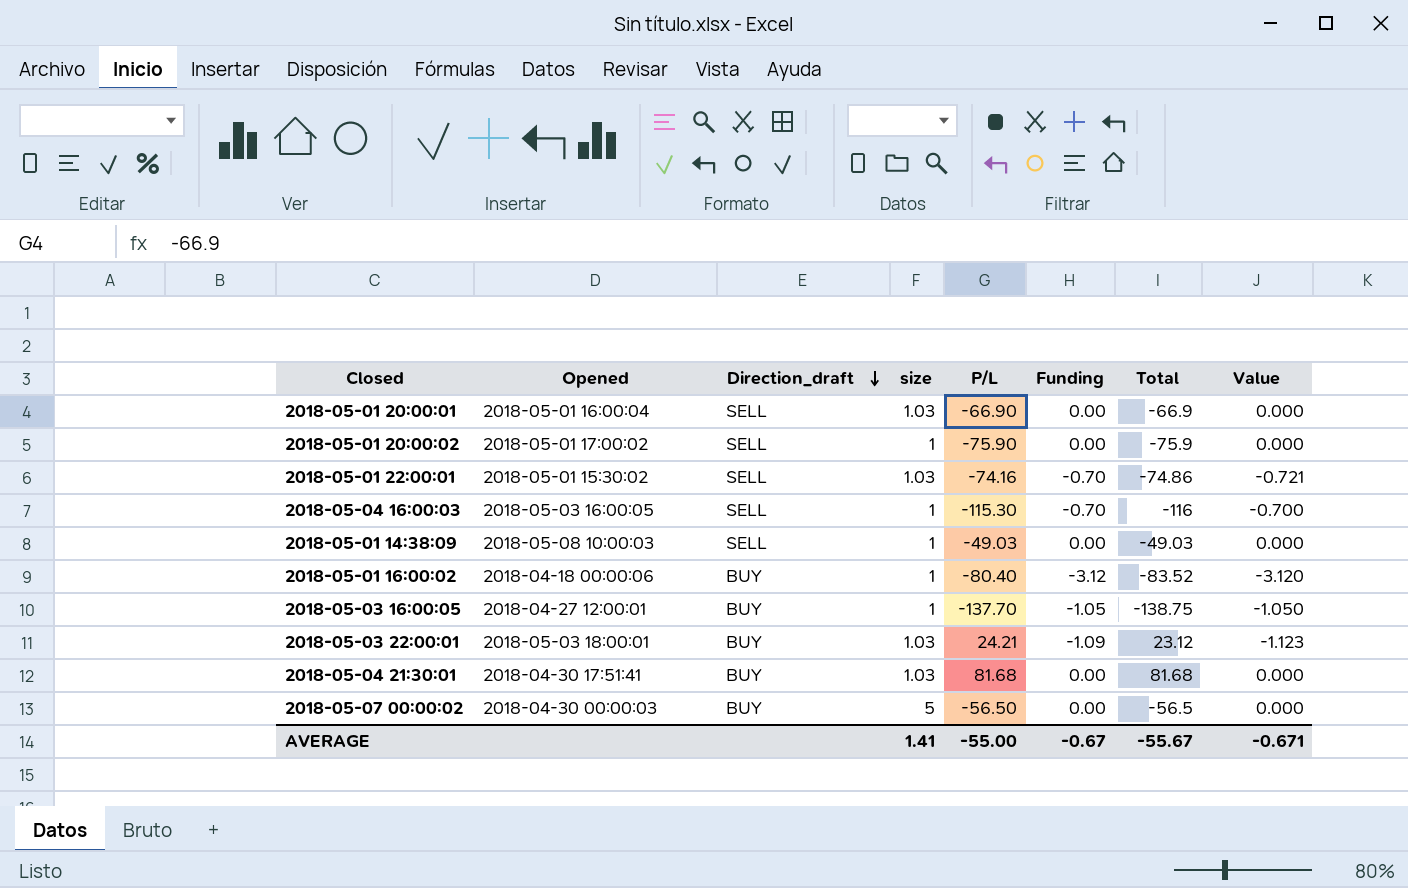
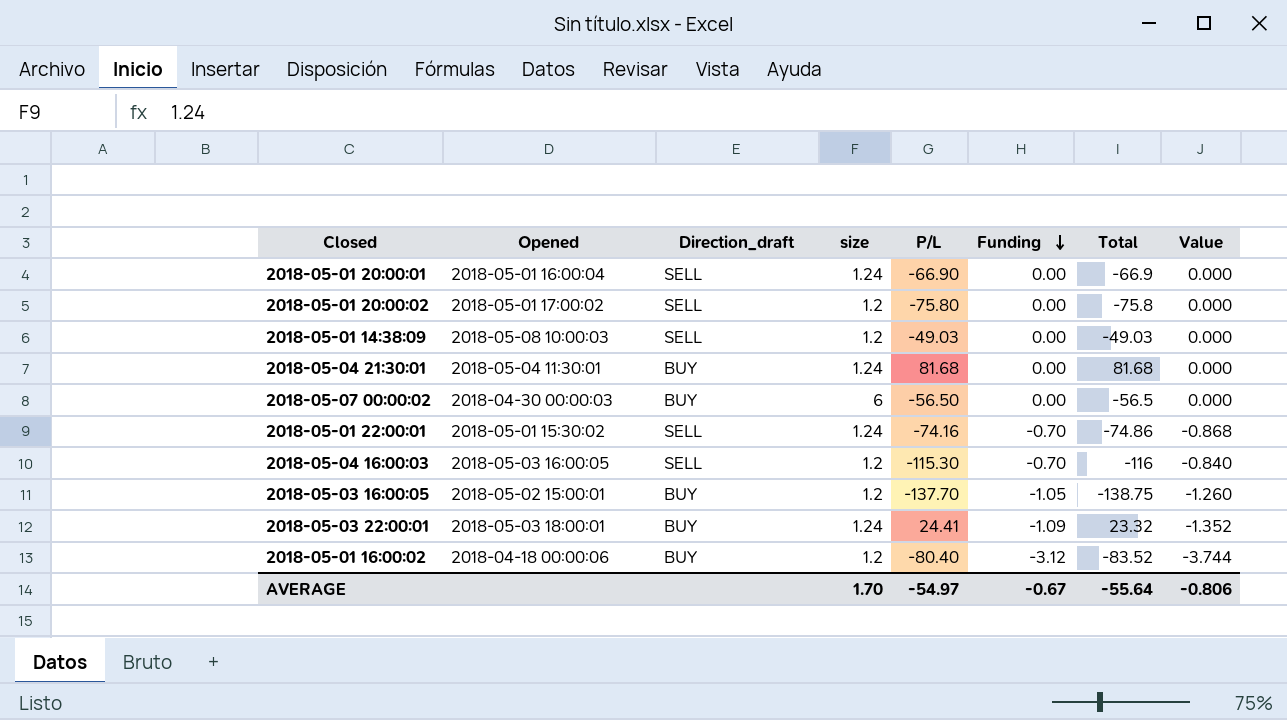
row order: Direction_draft descending -> Funding descending
2018-05-01 20:00:01 | size: 1.03 -> 1.24
2018-05-01 20:00:02 | size: 1 -> 1.2
2018-05-01 20:00:02 | P/L: -75.90 -> -75.80
2018-05-01 20:00:02 | Total: -75.9 -> -75.8
2018-05-01 14:38:09 | size: 1 -> 1.2
2018-05-04 21:30:01 | Opened: 2018-04-30 17:51:41 -> 2018-05-04 11:30:01
2018-05-04 21:30:01 | size: 1.03 -> 1.24
2018-05-07 00:00:02 | size: 5 -> 6
2018-05-01 22:00:01 | size: 1.03 -> 1.24
2018-05-01 22:00:01 | Value: -0.721 -> -0.868
2018-05-04 16:00:03 | size: 1 -> 1.2
2018-05-04 16:00:03 | Value: -0.700 -> -0.840
2018-05-03 16:00:05 | Opened: 2018-04-27 12:00:01 -> 2018-05-02 15:00:01
2018-05-03 16:00:05 | size: 1 -> 1.2
2018-05-03 16:00:05 | Value: -1.050 -> -1.260
2018-05-03 22:00:01 | size: 1.03 -> 1.24
2018-05-03 22:00:01 | P/L: 24.21 -> 24.41
2018-05-03 22:00:01 | Total: 23.12 -> 23.32
2018-05-03 22:00:01 | Value: -1.123 -> -1.352
2018-05-01 16:00:02 | size: 1 -> 1.2
2018-05-01 16:00:02 | Value: -3.120 -> -3.744
AVERAGE | size: 1.41 -> 1.70
AVERAGE | P/L: -55.00 -> -54.97
AVERAGE | Total: -55.67 -> -55.64
AVERAGE | Value: -0.671 -> -0.806

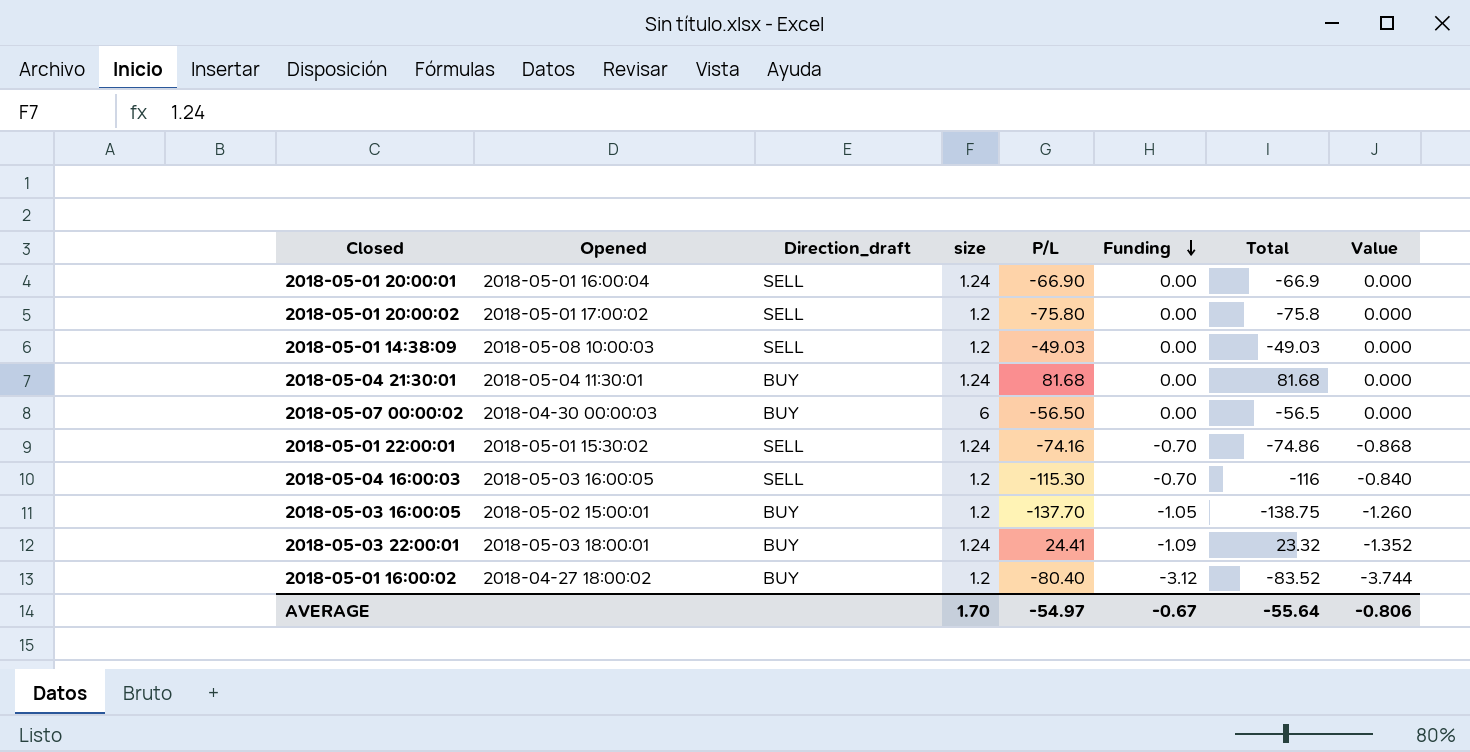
2018-05-01 16:00:02 | Opened: 2018-04-18 00:00:06 -> 2018-04-27 18:00:02

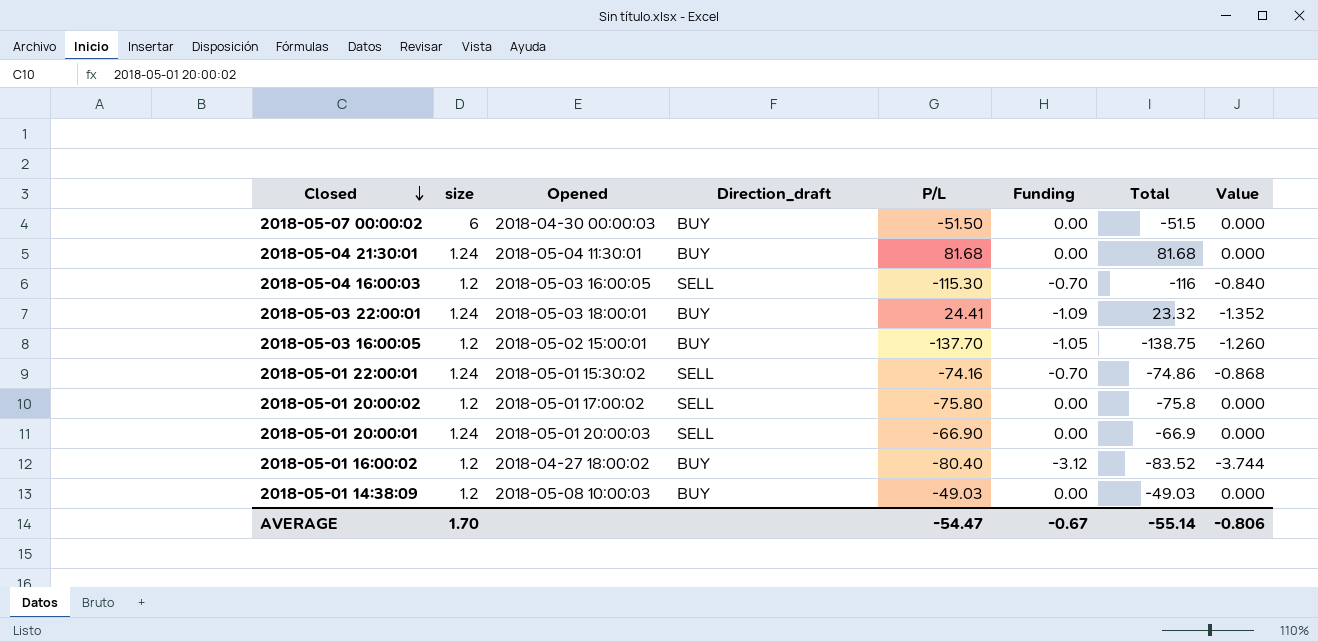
row order: Funding descending -> Closed descending
column size | position: 4 -> 2
2018-05-07 00:00:02 | P/L: -56.50 -> -51.50
2018-05-07 00:00:02 | Total: -56.5 -> -51.5
2018-05-01 20:00:01 | Opened: 2018-05-01 16:00:04 -> 2018-05-01 20:00:03
2018-05-01 14:38:09 | Direction_draft: SELL -> BUY
AVERAGE | P/L: -54.97 -> -54.47
AVERAGE | Total: -55.64 -> -55.14

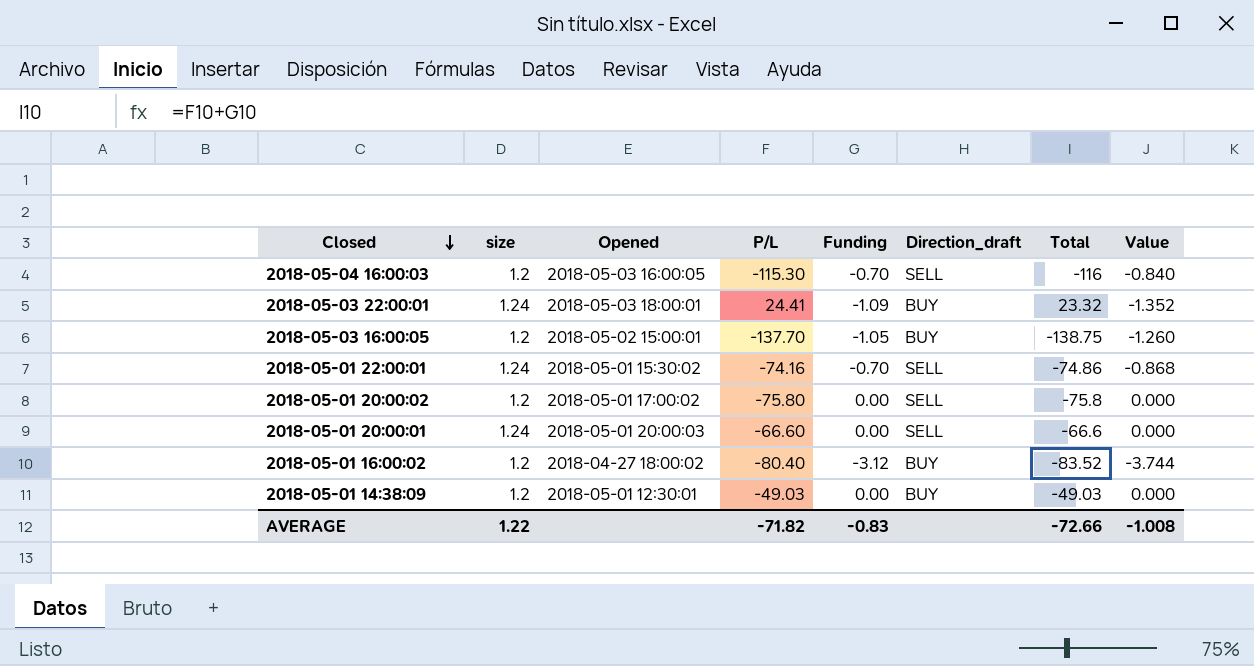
column Direction_draft | position: 4 -> 6
row 2018-05-07 00:00:02: 6 | 2018-04-30 00:00:03 | BUY | -51.50 | 0.00 | -51.5 | 0.000 -> none
row 2018-05-04 21:30:01: 1.24 | 2018-05-04 11:30:01 | BUY | 81.68 | 0.00 | 81.68 | 0.000 -> none
2018-05-01 20:00:01 | P/L: -66.90 -> -66.60
2018-05-01 20:00:01 | Total: -66.9 -> -66.6
2018-05-01 14:38:09 | Opened: 2018-05-08 10:00:03 -> 2018-05-01 12:30:01
AVERAGE | size: 1.70 -> 1.22
AVERAGE | P/L: -54.47 -> -71.82
AVERAGE | Funding: -0.67 -> -0.83
AVERAGE | Total: -55.14 -> -72.66
AVERAGE | Value: -0.806 -> -1.008

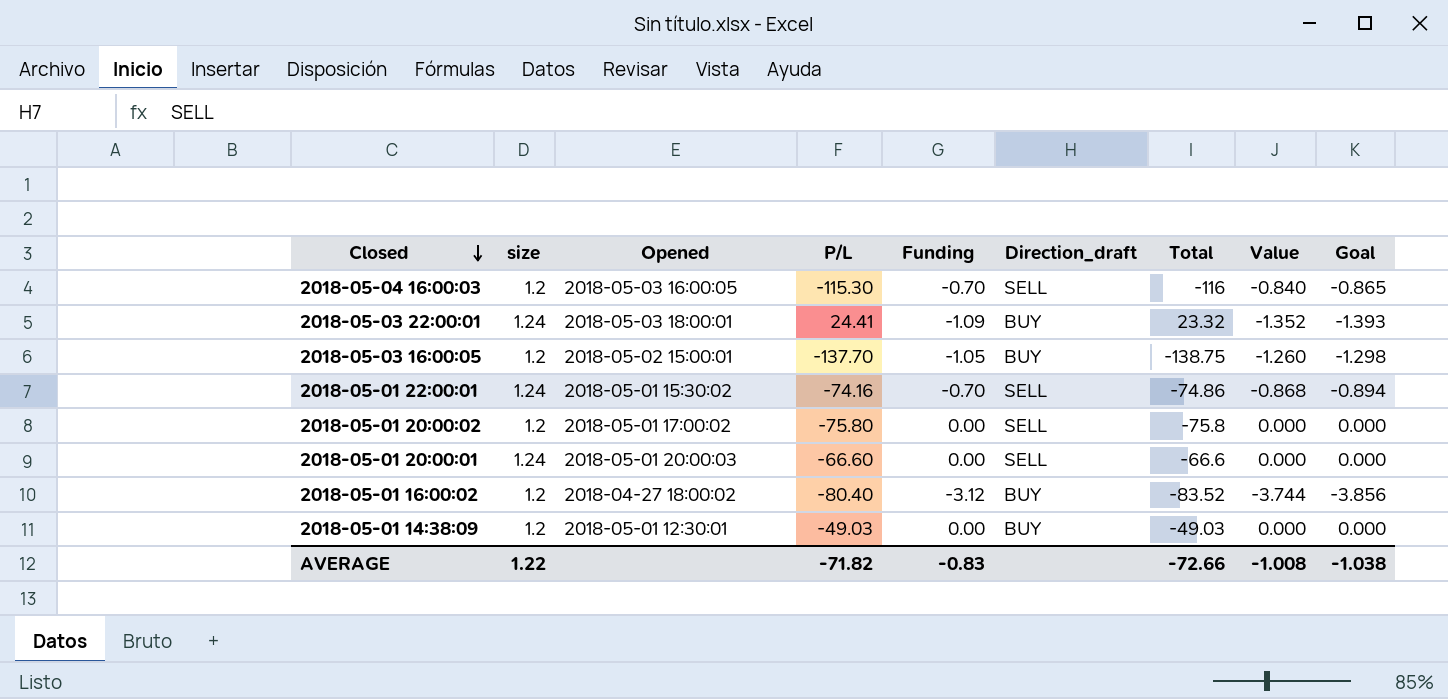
column Goal | formula: none -> [Value] * 1.03

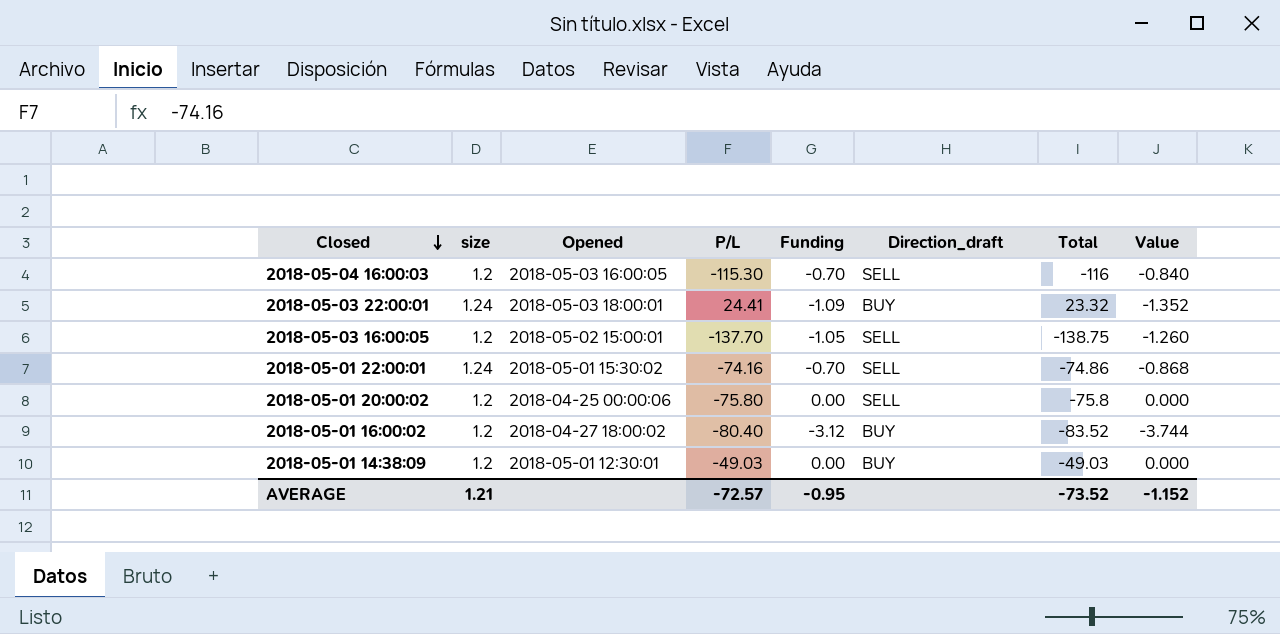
column Goal | formula: [Value] * 1.03 -> none
row 2018-05-01 20:00:01: 1.24 | 2018-05-01 20:00:03 | -66.60 | 0.00 | SELL | -66.6 | 0.000 | 0.000 -> none
2018-05-03 16:00:05 | Direction_draft: BUY -> SELL
2018-05-01 20:00:02 | Opened: 2018-05-01 17:00:02 -> 2018-04-25 00:00:06
AVERAGE | size: 1.22 -> 1.21
AVERAGE | P/L: -71.82 -> -72.57
AVERAGE | Funding: -0.83 -> -0.95
AVERAGE | Total: -72.66 -> -73.52
AVERAGE | Value: -1.008 -> -1.152

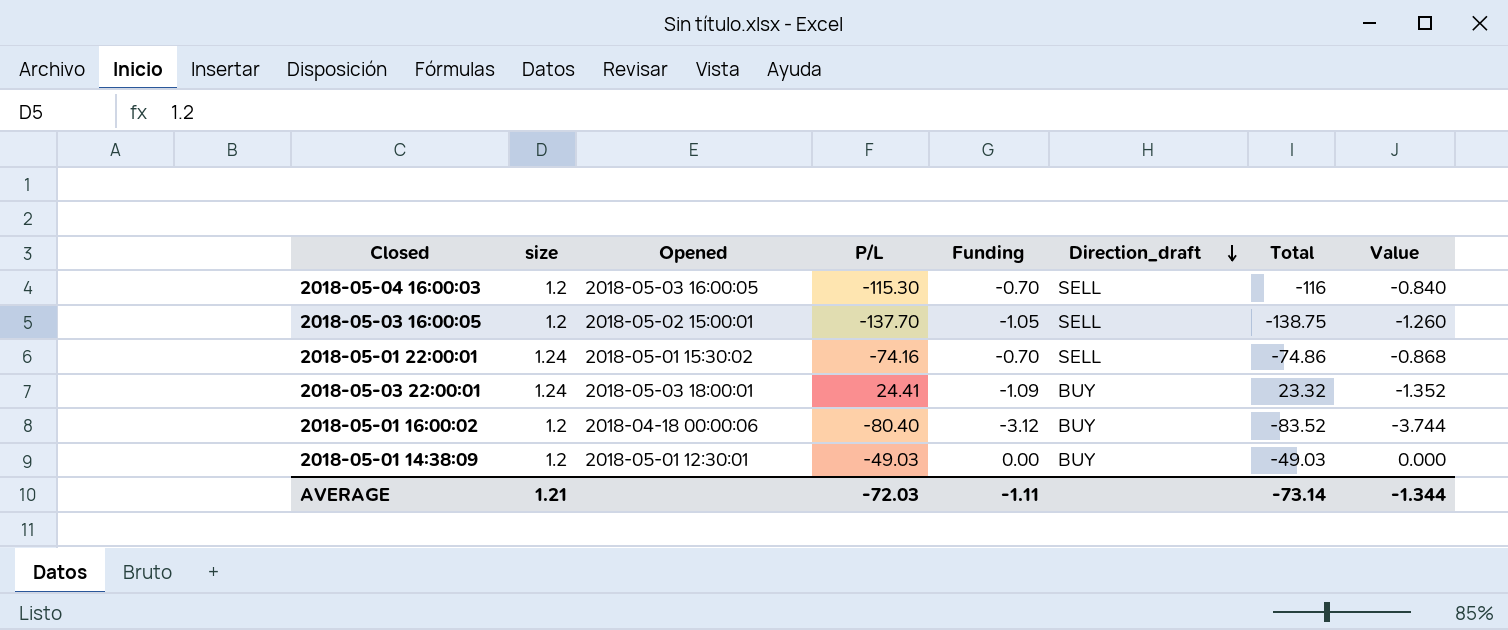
row order: Closed descending -> Direction_draft descending
row 2018-05-01 20:00:02: 1.2 | 2018-04-25 00:00:06 | -75.80 | 0.00 | SELL | -75.8 | 0.000 -> none
2018-05-01 16:00:02 | Opened: 2018-04-27 18:00:02 -> 2018-04-18 00:00:06
AVERAGE | P/L: -72.57 -> -72.03
AVERAGE | Funding: -0.95 -> -1.11
AVERAGE | Total: -73.52 -> -73.14
AVERAGE | Value: -1.152 -> -1.344

